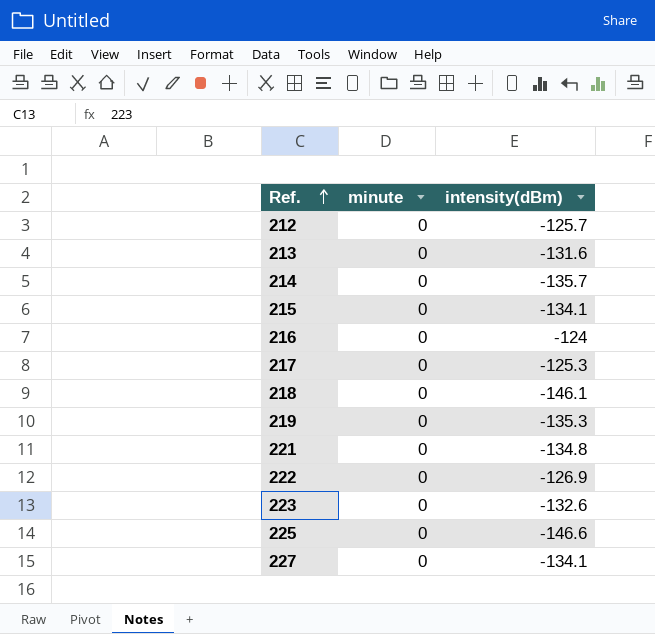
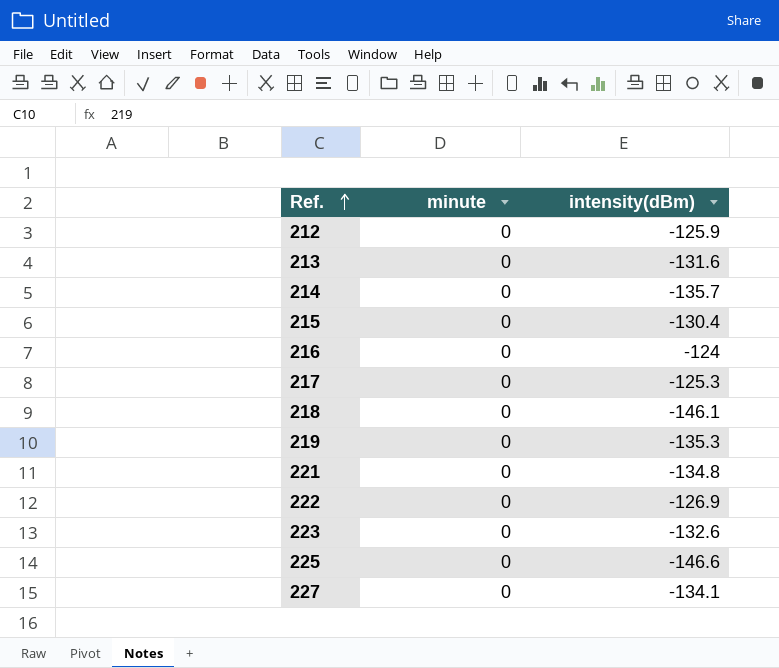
212 | intensity(dBm): -125.7 -> -125.9
215 | intensity(dBm): -134.1 -> -130.4

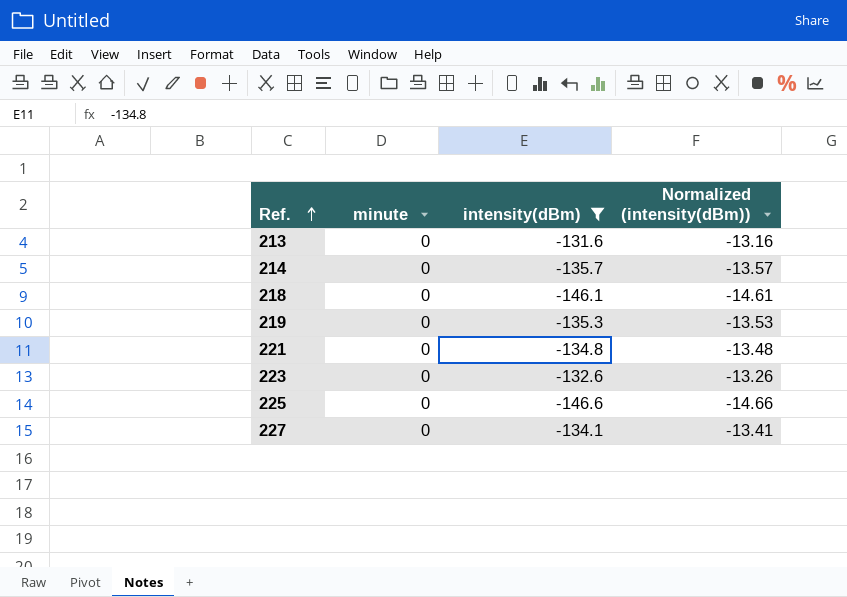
filter: none -> intensity(dBm) <= -131.6
column Normalized (intensity(dBm)) | formula: none -> [intensity(dBm)] * 0.1

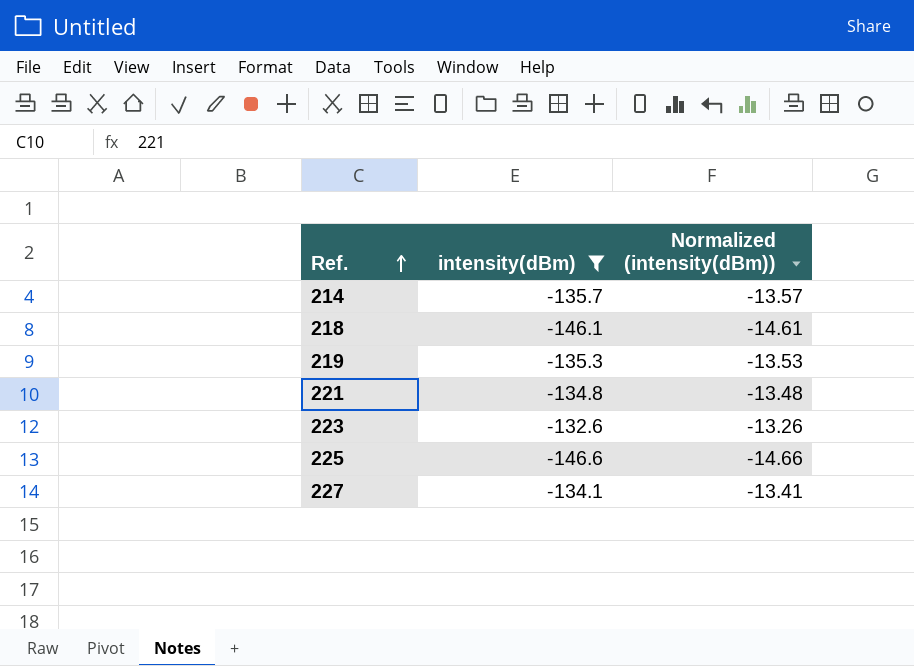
column minute | position: 2 -> none
row 213: 0 | -131.6 | -13.16 -> none

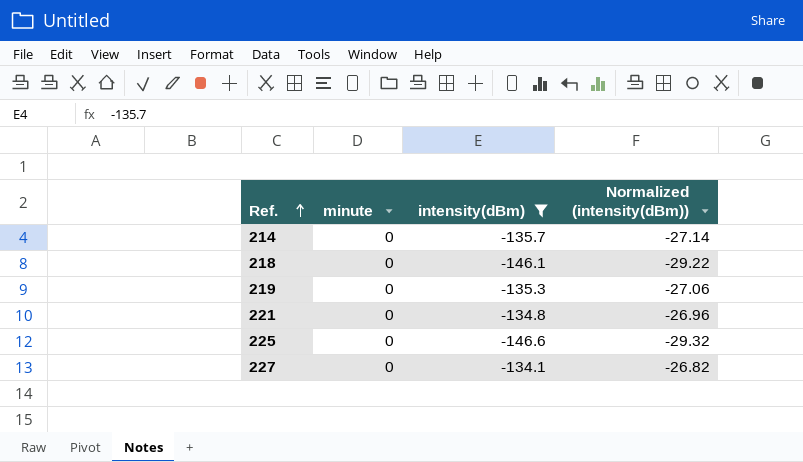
column minute | position: none -> 2
column Normalized (intensity(dBm)) | formula: [intensity(dBm)] * 0.1 -> [intensity(dBm)] * 0.2
row 223: -132.6 | -13.26 -> none

